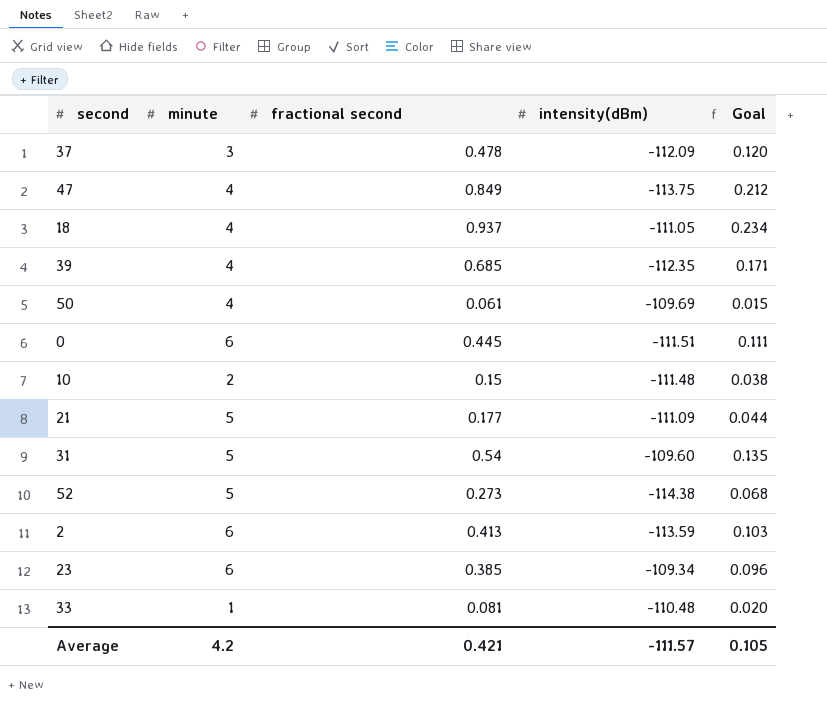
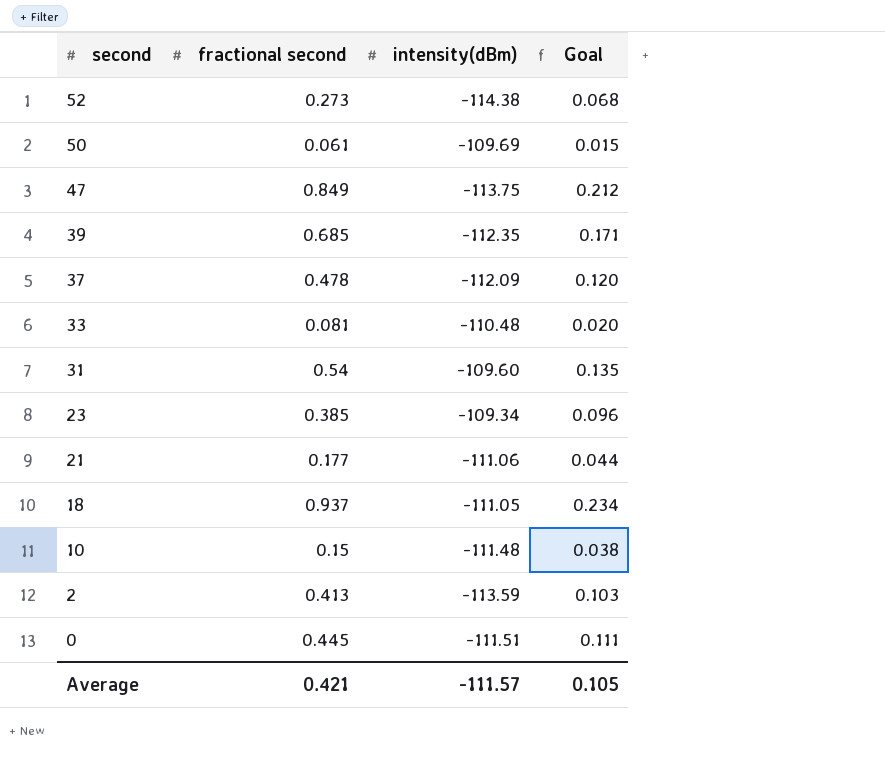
row order: none -> second descending
column minute | position: 2 -> none
21 | intensity(dBm): -111.09 -> -111.06

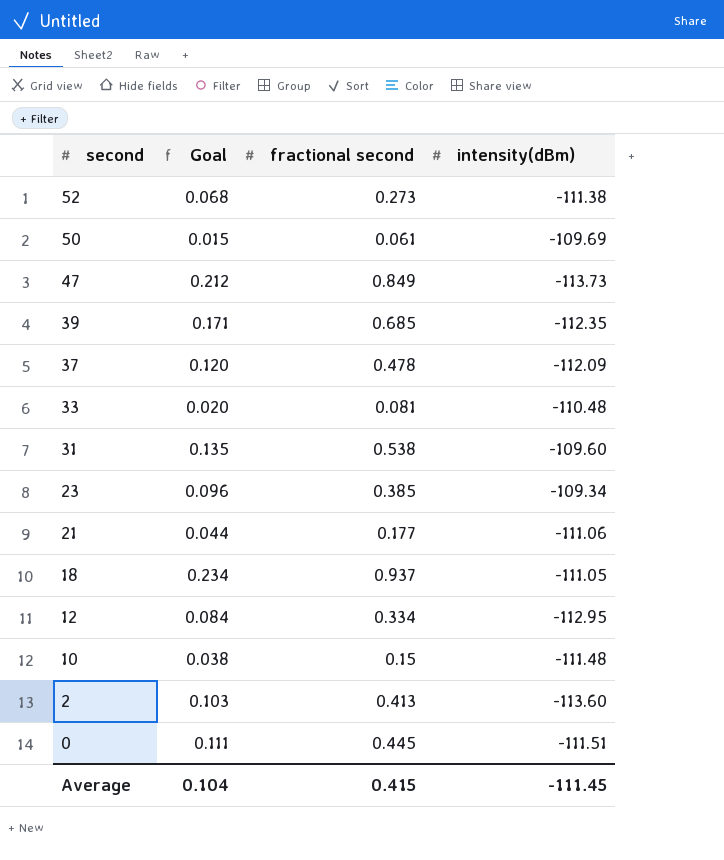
column Goal | position: 4 -> 2
52 | intensity(dBm): -114.38 -> -111.38
47 | intensity(dBm): -113.75 -> -113.73
31 | fractional second: 0.54 -> 0.538
row 12: none -> 0.084 | 0.334 | -112.95
2 | intensity(dBm): -113.59 -> -113.60
Average | Goal: 0.105 -> 0.104
Average | fractional second: 0.421 -> 0.415
Average | intensity(dBm): -111.57 -> -111.45

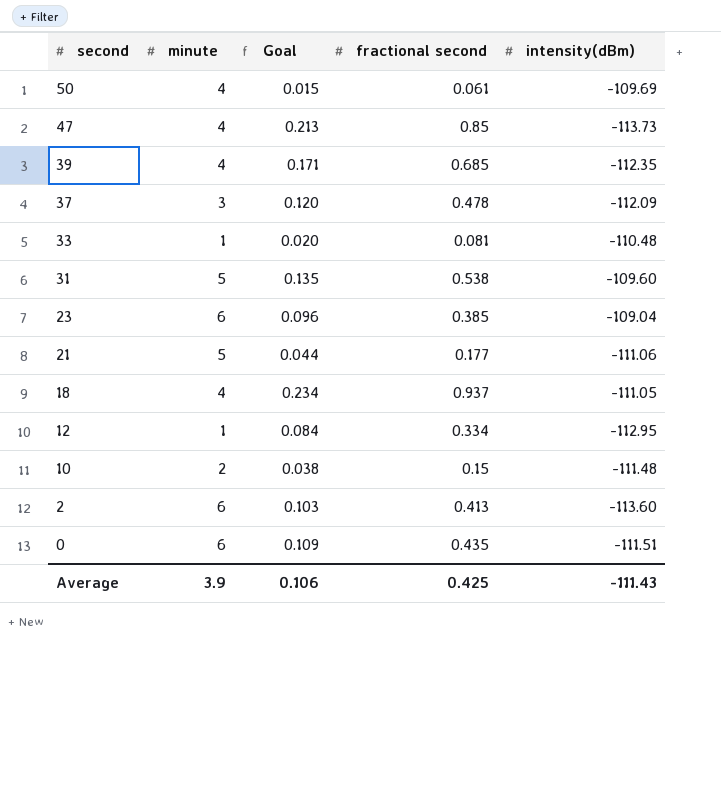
column minute | position: none -> 2
row 52: 0.068 | 0.273 | -111.38 -> none
47 | Goal: 0.212 -> 0.213
47 | fractional second: 0.849 -> 0.85
23 | intensity(dBm): -109.34 -> -109.04
0 | Goal: 0.111 -> 0.109
0 | fractional second: 0.445 -> 0.435
Average | Goal: 0.104 -> 0.106
Average | fractional second: 0.415 -> 0.425
Average | intensity(dBm): -111.45 -> -111.43

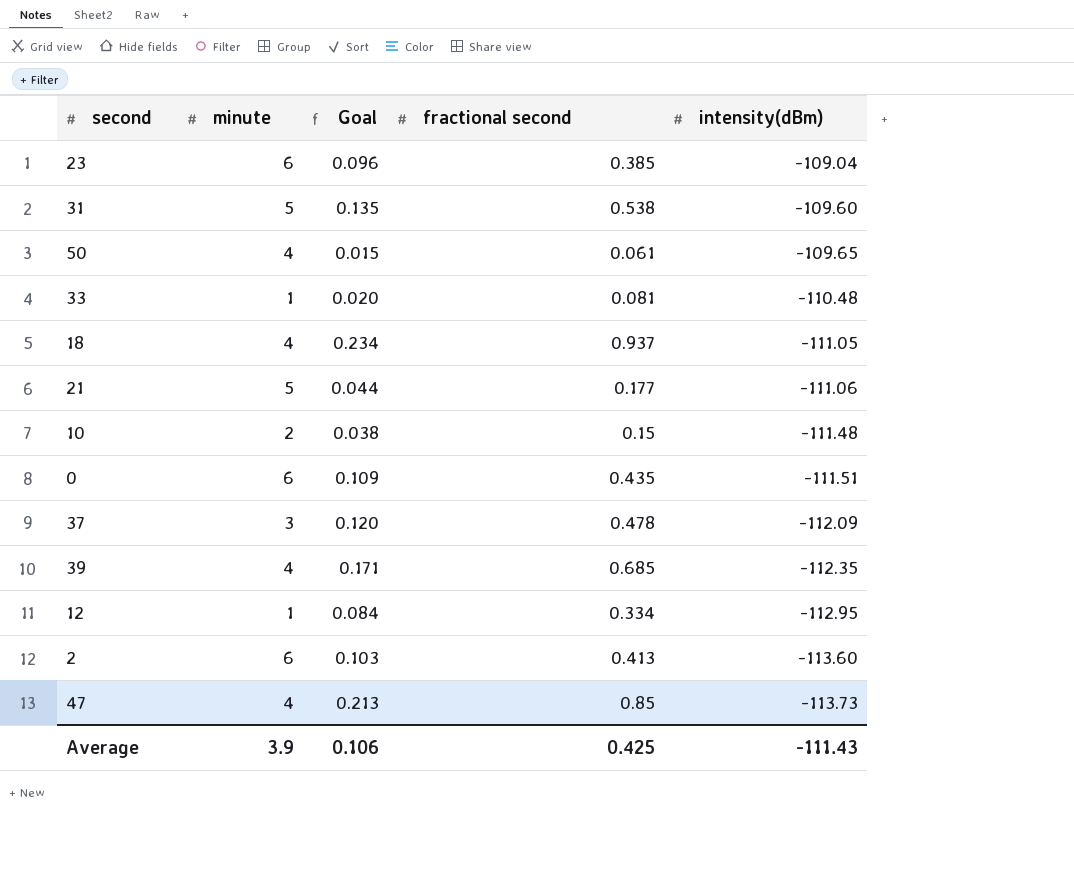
row order: second descending -> intensity(dBm) descending
50 | intensity(dBm): -109.69 -> -109.65

